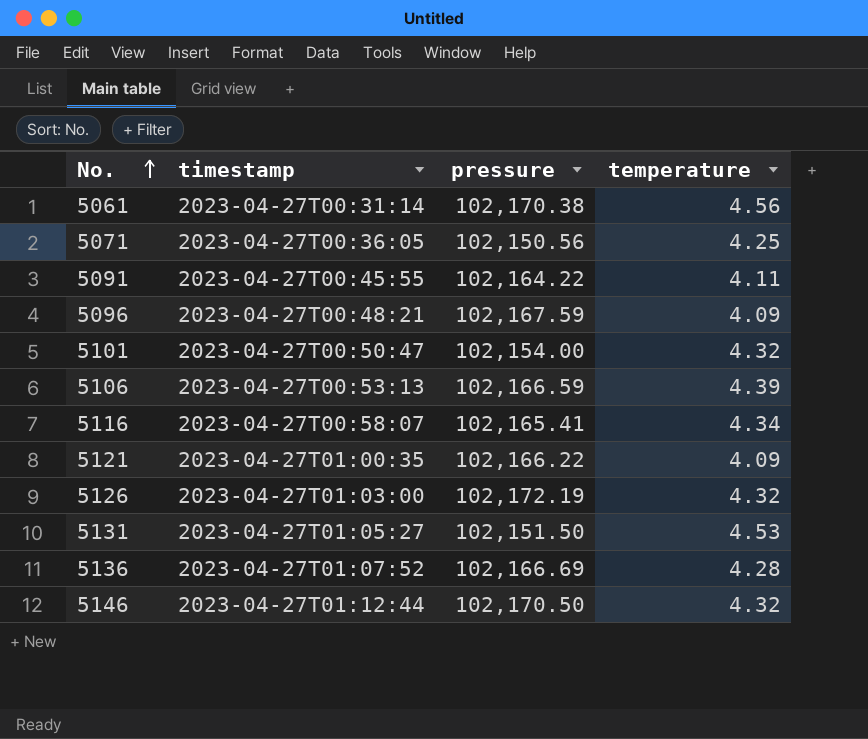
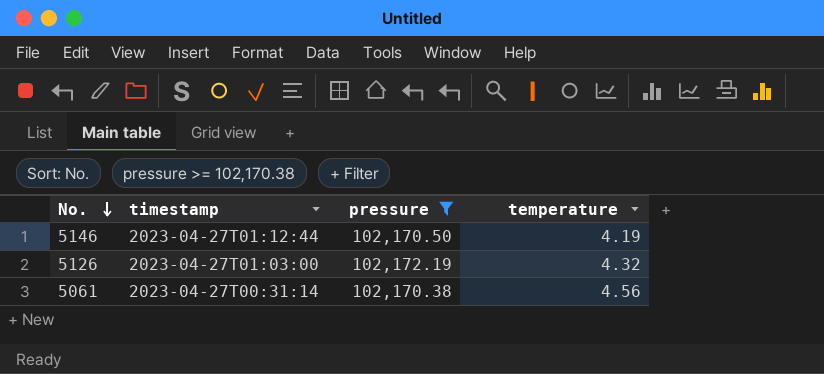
filter: none -> pressure >= 102,170.38
row order: No. ascending -> No. descending
5146 | temperature: 4.32 -> 4.19

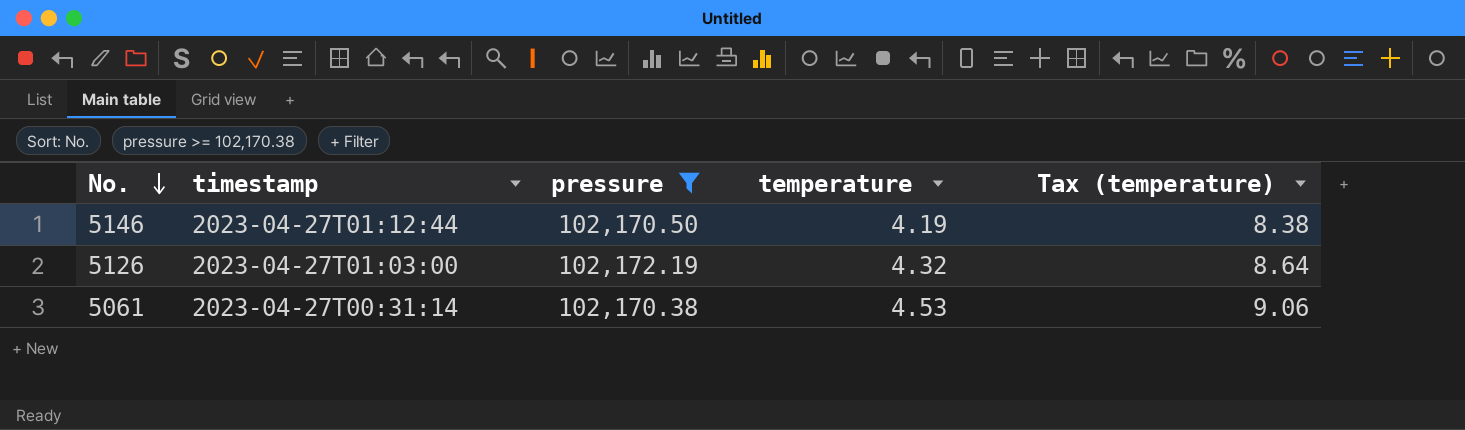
column Tax (temperature) | formula: none -> [temperature] * 2
5061 | temperature: 4.56 -> 4.53

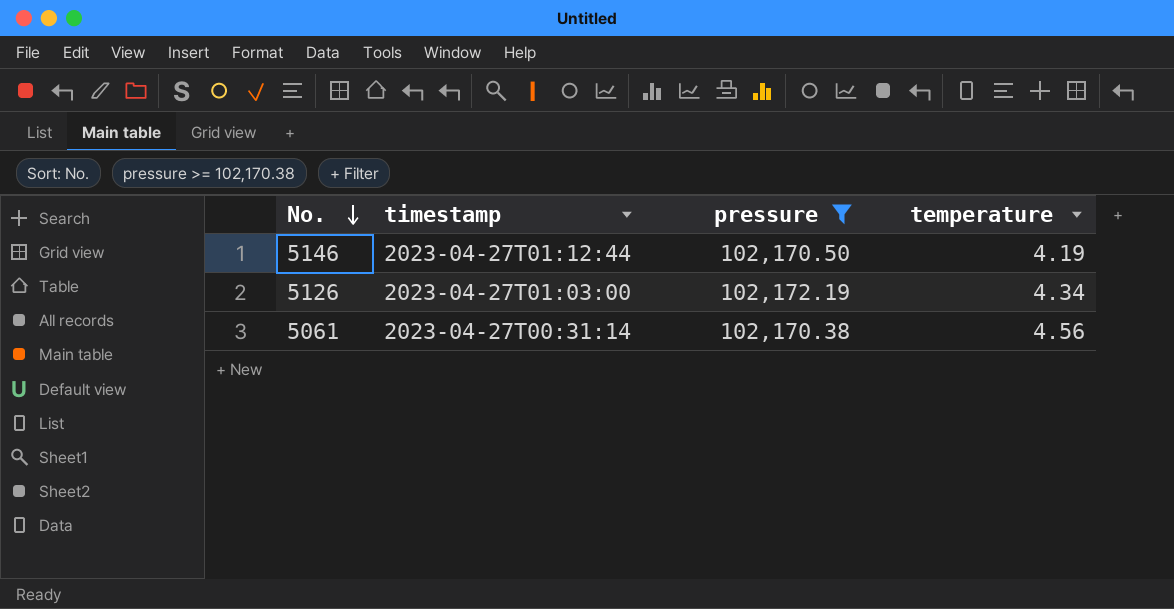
column Tax (temperature) | formula: [temperature] * 2 -> none
5126 | temperature: 4.32 -> 4.34
5061 | temperature: 4.53 -> 4.56

